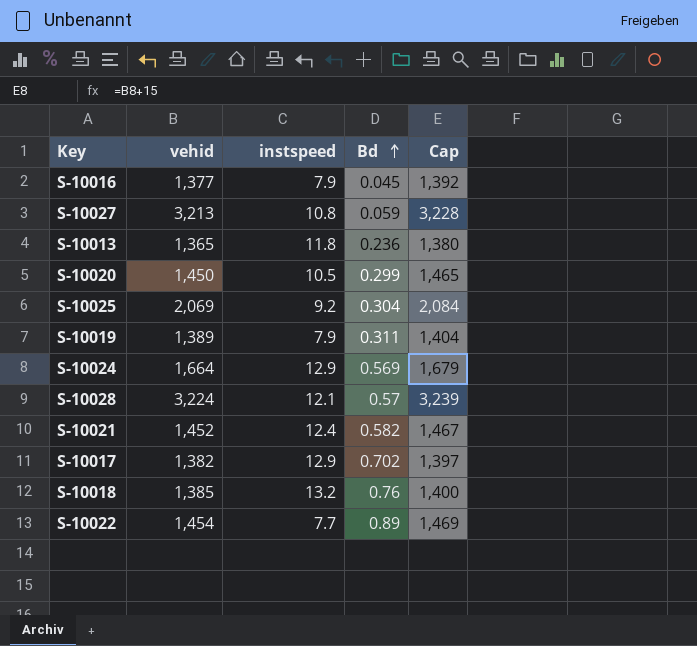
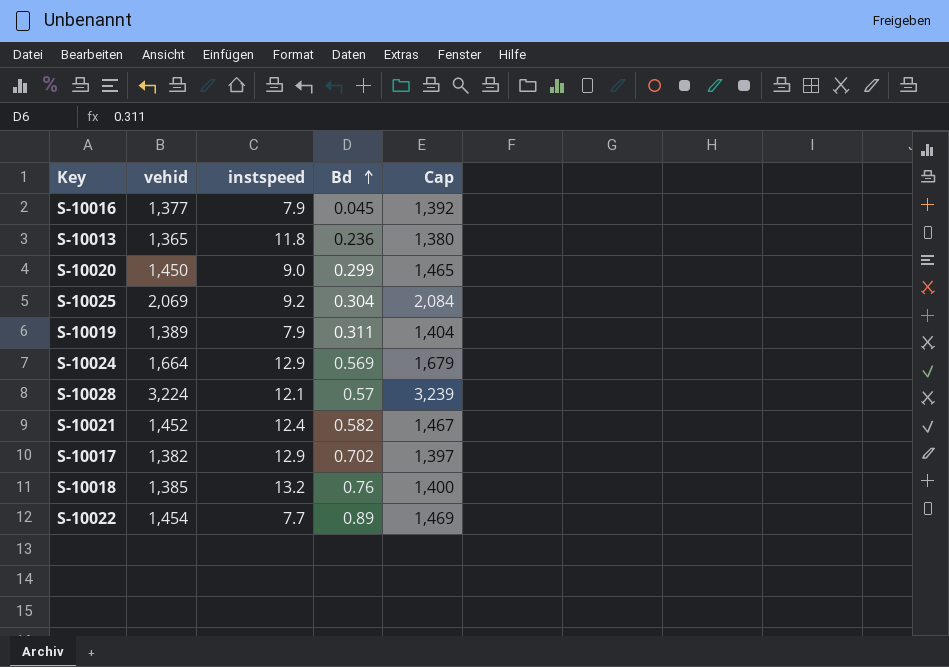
row S-10027: 3,213 | 10.8 | 0.059 | 3,228 -> none
S-10020 | instspeed: 10.5 -> 9.0

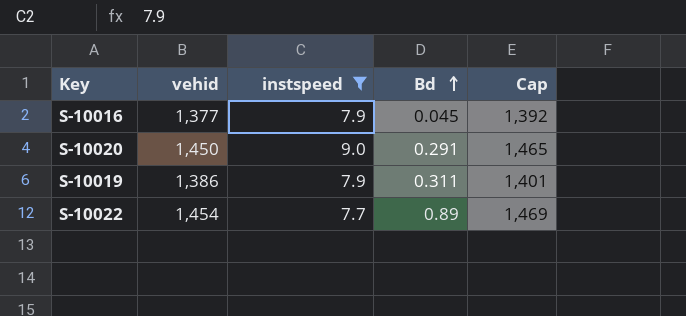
filter: none -> instspeed <= 9.0
S-10020 | Bd: 0.299 -> 0.291
S-10019 | vehid: 1,389 -> 1,386
S-10019 | Cap: 1,404 -> 1,401

